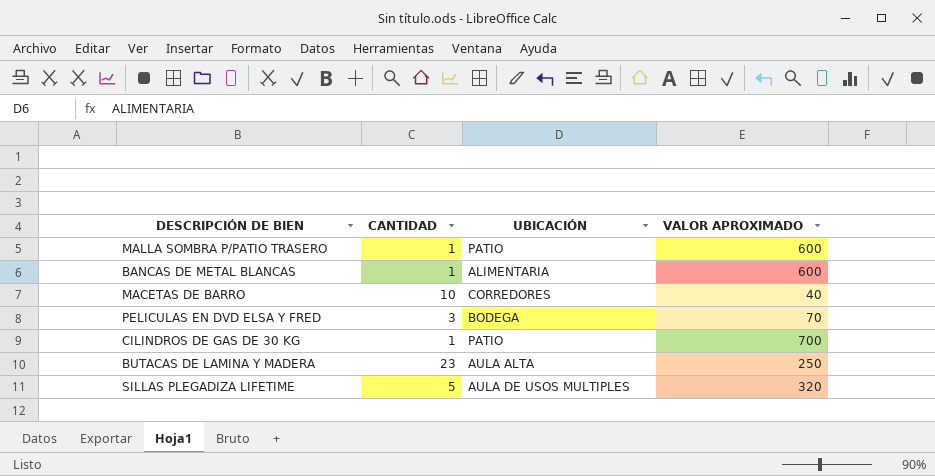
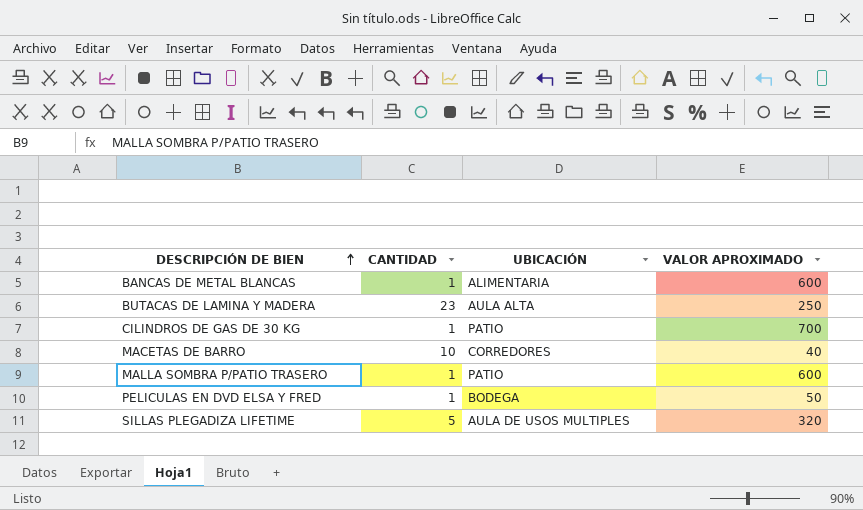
row order: none -> DESCRIPCIÓN DE BIEN ascending
PELICULAS EN DVD ELSA Y FRED | CANTIDAD: 3 -> 1
PELICULAS EN DVD ELSA Y FRED | VALOR APROXIMADO: 70 -> 50

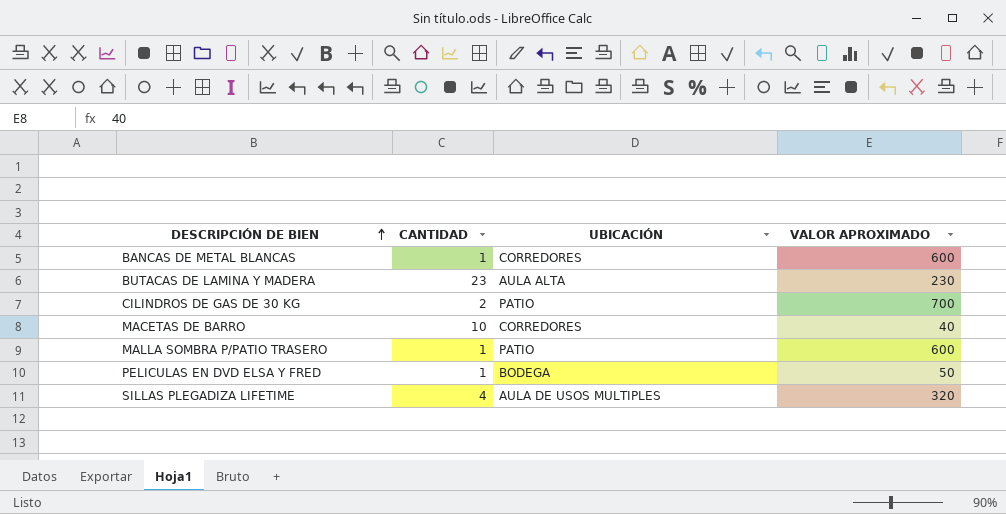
BANCAS DE METAL BLANCAS | UBICACIÓN: ALIMENTARIA -> CORREDORES
BUTACAS DE LAMINA Y MADERA | VALOR APROXIMADO: 250 -> 230
CILINDROS DE GAS DE 30 KG | CANTIDAD: 1 -> 2
SILLAS PLEGADIZA LIFETIME | CANTIDAD: 5 -> 4

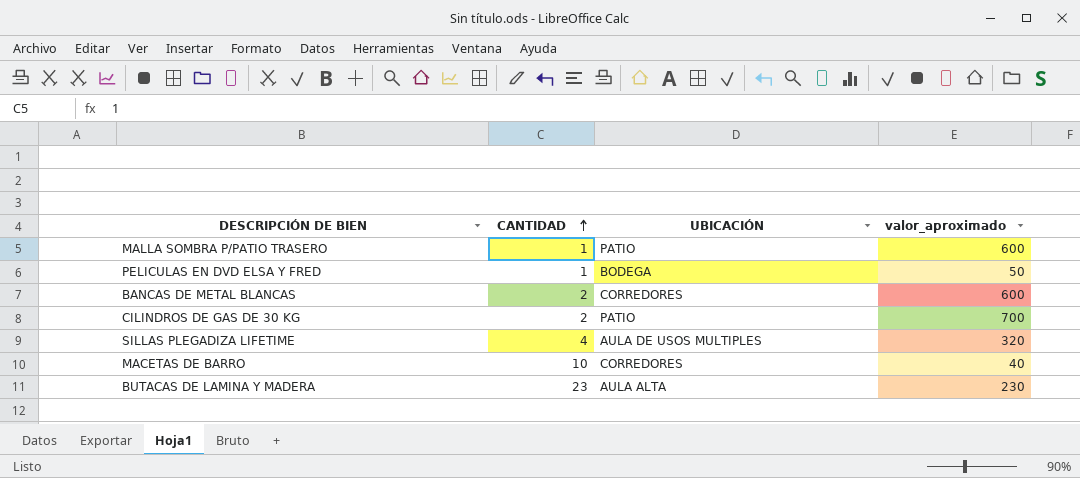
row order: DESCRIPCIÓN DE BIEN ascending -> CANTIDAD ascending
column name: VALOR APROXIMADO -> valor_aproximado
BANCAS DE METAL BLANCAS | CANTIDAD: 1 -> 2

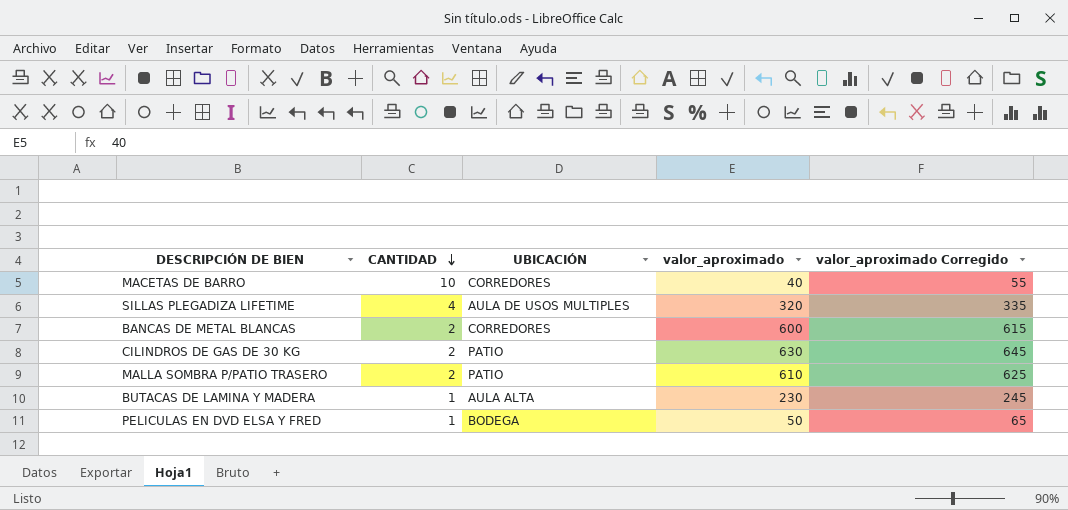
row order: CANTIDAD ascending -> CANTIDAD descending
column valor_aproximado Corregido | formula: none -> [valor_aproximado] + 15
CILINDROS DE GAS DE 30 KG | valor_aproximado: 700 -> 630
MALLA SOMBRA P/PATIO TRASERO | CANTIDAD: 1 -> 2
MALLA SOMBRA P/PATIO TRASERO | valor_aproximado: 600 -> 610
BUTACAS DE LAMINA Y MADERA | CANTIDAD: 23 -> 1

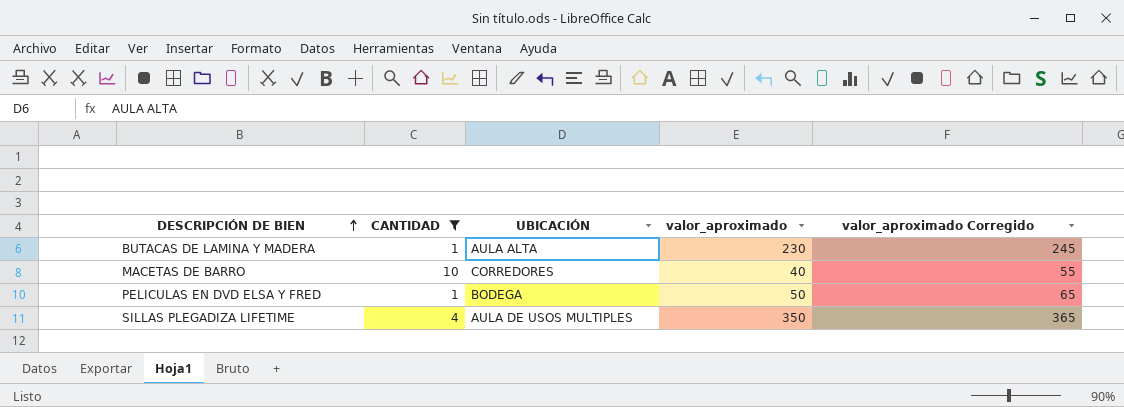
filter: none -> CANTIDAD != 2
row order: CANTIDAD descending -> DESCRIPCIÓN DE BIEN ascending
SILLAS PLEGADIZA LIFETIME | valor_aproximado: 320 -> 350
SILLAS PLEGADIZA LIFETIME | valor_aproximado Corregido: 335 -> 365

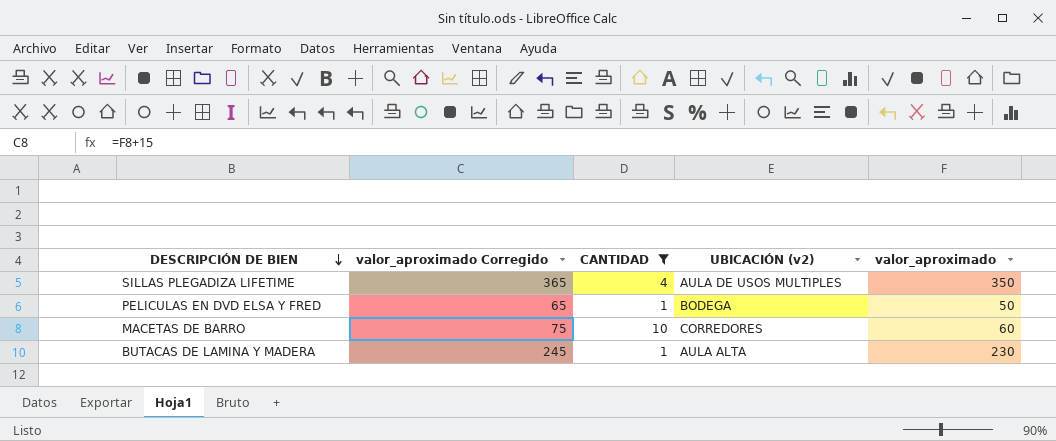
row order: DESCRIPCIÓN DE BIEN ascending -> DESCRIPCIÓN DE BIEN descending
column valor_aproximado Corregido | position: 5 -> 2
column name: UBICACIÓN -> UBICACIÓN (v2)
MACETAS DE BARRO | valor_aproximado Corregido: 55 -> 75
MACETAS DE BARRO | valor_aproximado: 40 -> 60

